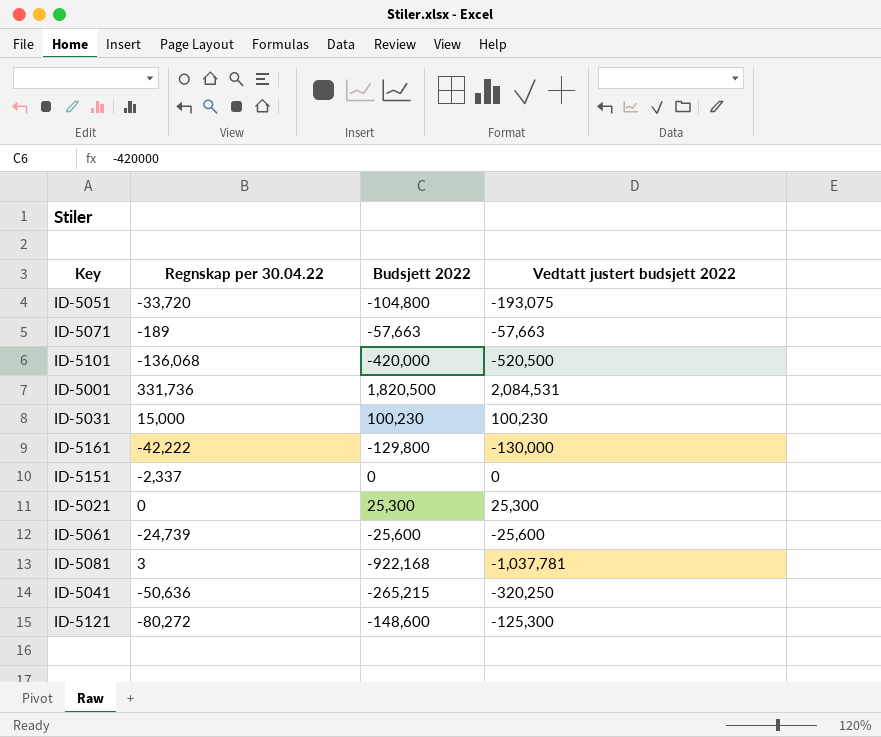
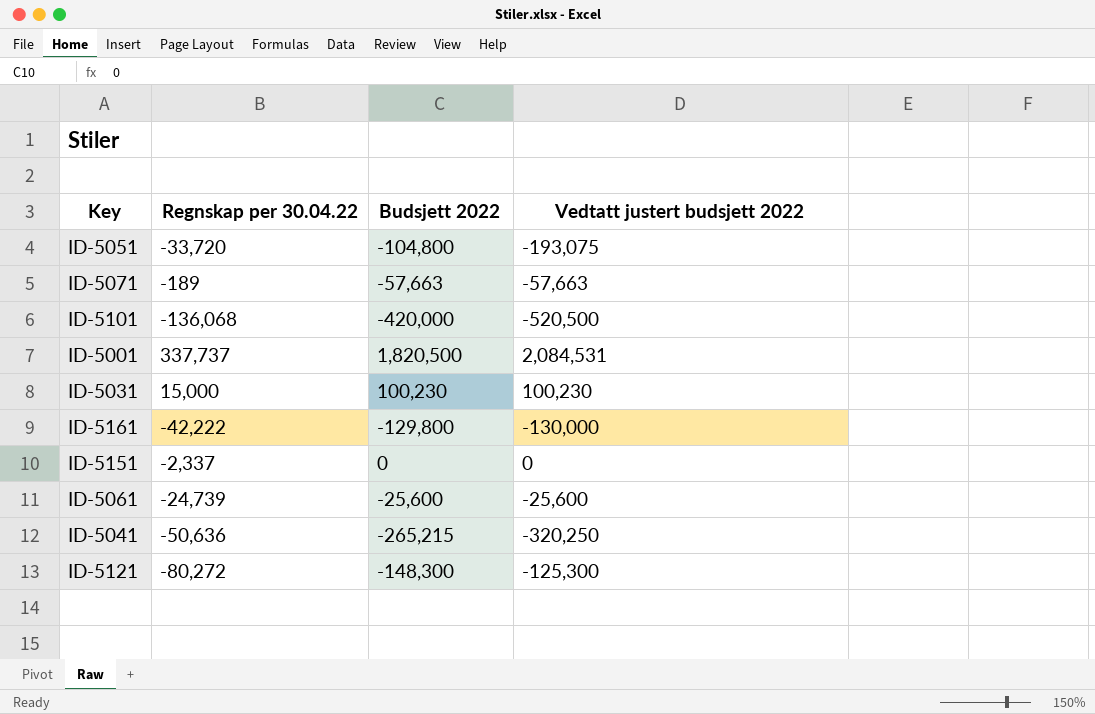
row ID-5021: 0 | 25,300 | 25,300 -> none
row ID-5081: 3 | -922,168 | -1,037,781 -> none
ID-5001 | Regnskap per 30.04.22: 331,736 -> 337,737
ID-5121 | Budsjett 2022: -148,600 -> -148,300

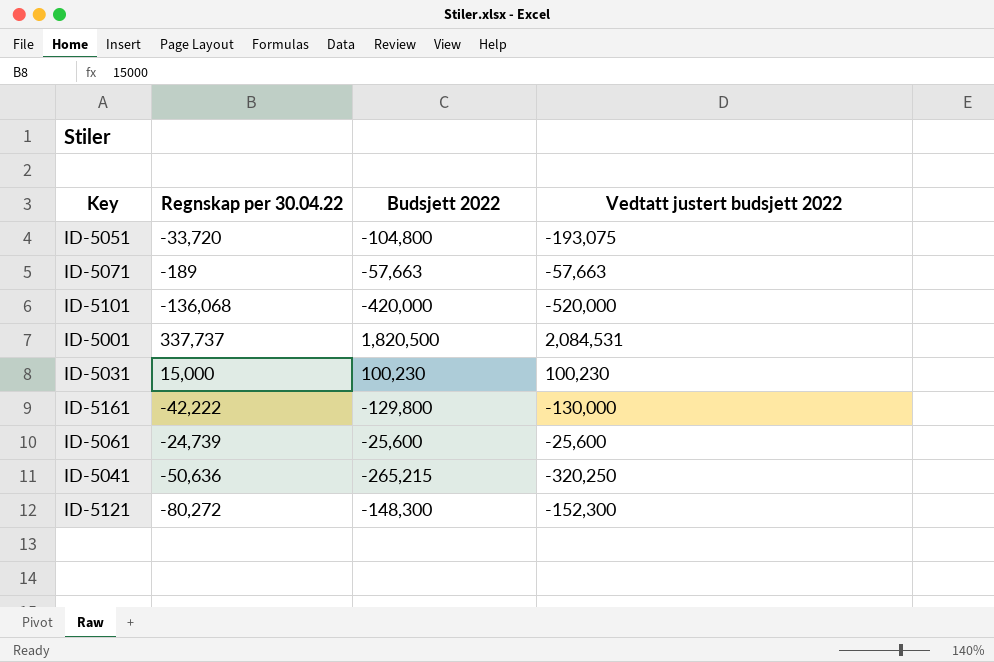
row ID-5151: -2,337 | 0 | 0 -> none
ID-5101 | Vedtatt justert budsjett 2022: -520,500 -> -520,000
ID-5121 | Vedtatt justert budsjett 2022: -125,300 -> -152,300

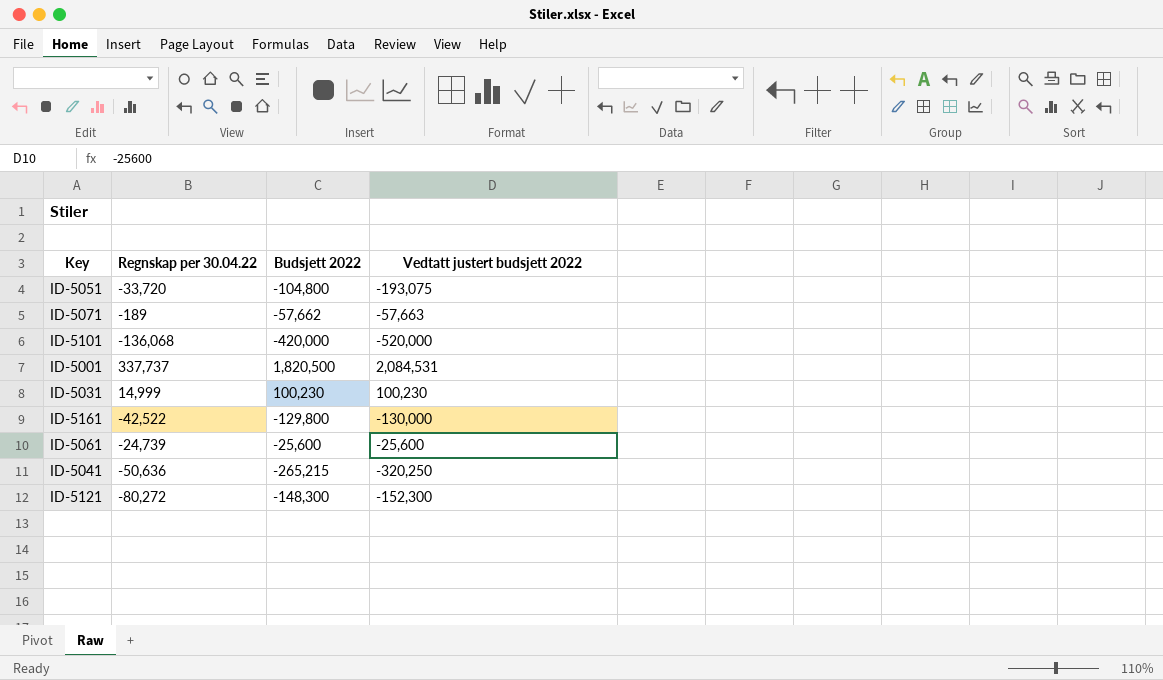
ID-5071 | Budsjett 2022: -57,663 -> -57,662
ID-5031 | Regnskap per 30.04.22: 15,000 -> 14,999
ID-5161 | Regnskap per 30.04.22: -42,222 -> -42,522

